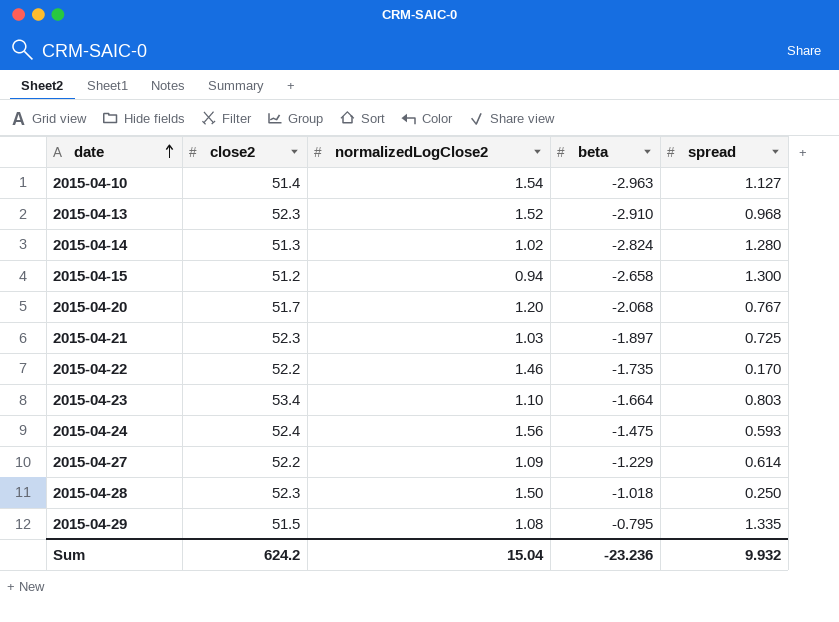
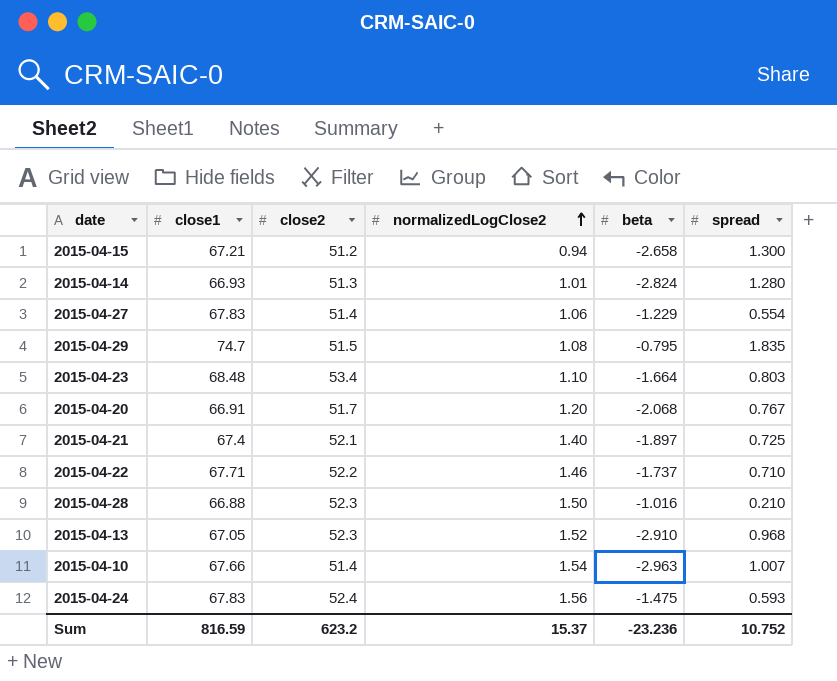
row order: date ascending -> normalizedLogClose2 ascending
column close1 | position: none -> 2
2015-04-14 | normalizedLogClose2: 1.02 -> 1.01
2015-04-27 | close2: 52.2 -> 51.4
2015-04-27 | normalizedLogClose2: 1.09 -> 1.06
2015-04-27 | spread: 0.614 -> 0.554
2015-04-29 | spread: 1.335 -> 1.835
2015-04-21 | close2: 52.3 -> 52.1
2015-04-21 | normalizedLogClose2: 1.03 -> 1.40
2015-04-22 | beta: -1.735 -> -1.737
2015-04-22 | spread: 0.170 -> 0.710
2015-04-28 | beta: -1.018 -> -1.016
2015-04-28 | spread: 0.250 -> 0.210
2015-04-10 | spread: 1.127 -> 1.007
Sum | close2: 624.2 -> 623.2
Sum | normalizedLogClose2: 15.04 -> 15.37
Sum | spread: 9.932 -> 10.752

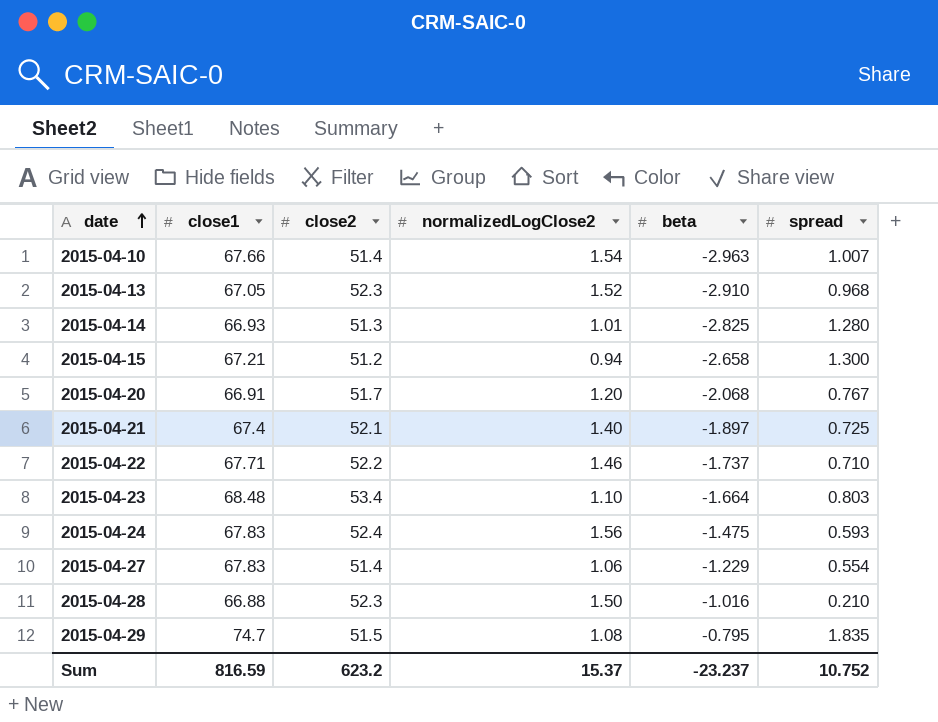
row order: normalizedLogClose2 ascending -> date ascending
2015-04-14 | beta: -2.824 -> -2.825
Sum | beta: -23.236 -> -23.237

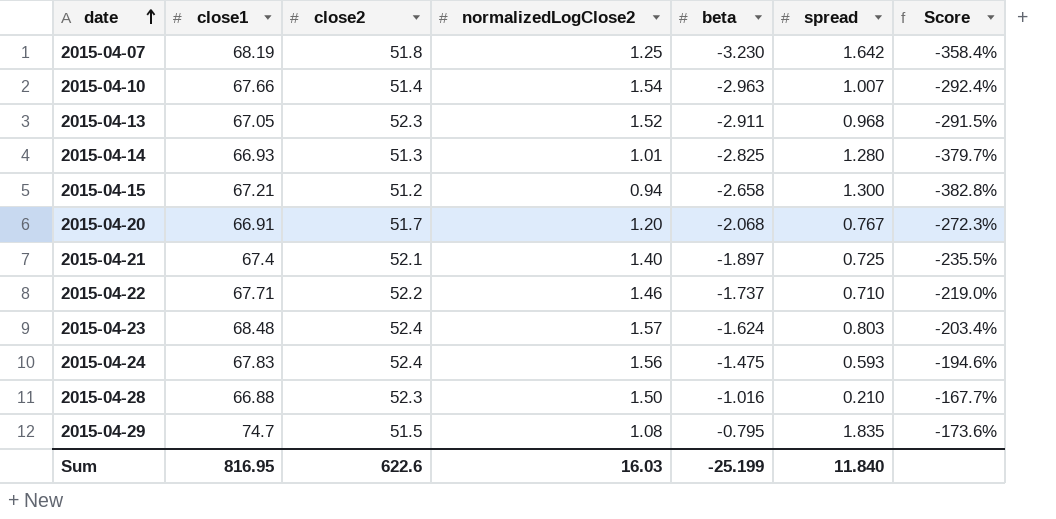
column Score | formula: none -> ([beta] - [normalizedLogClose2]) / [normalizedLogClose2]
row 2015-04-27: 67.83 | 51.4 | 1.06 | -1.229 | 0.554 -> none
row 2015-04-07: none -> 68.19 | 51.8 | 1.25 | -3.230 | 1.642 | -358.4%
2015-04-13 | beta: -2.910 -> -2.911
2015-04-23 | close2: 53.4 -> 52.4
2015-04-23 | normalizedLogClose2: 1.10 -> 1.57
2015-04-23 | beta: -1.664 -> -1.624
Sum | close1: 816.59 -> 816.95
Sum | close2: 623.2 -> 622.6
Sum | normalizedLogClose2: 15.37 -> 16.03
Sum | beta: -23.237 -> -25.199
Sum | spread: 10.752 -> 11.840

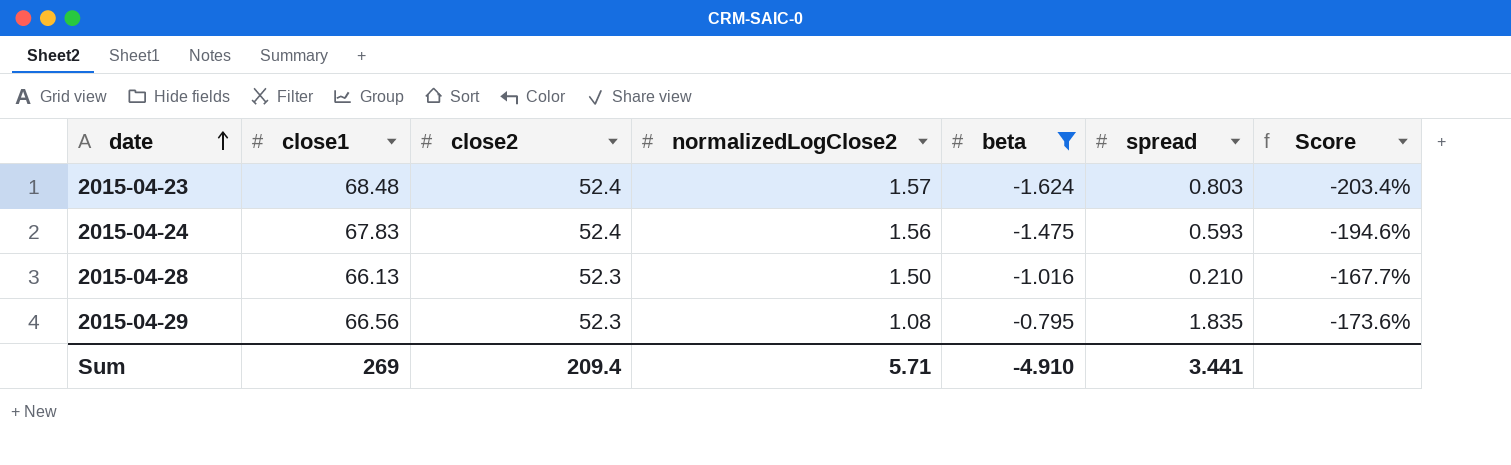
filter: none -> beta >= -1.624
2015-04-28 | close1: 66.88 -> 66.13
2015-04-29 | close1: 74.7 -> 66.56
2015-04-29 | close2: 51.5 -> 52.3
Sum | close1: 816.95 -> 269
Sum | close2: 622.6 -> 209.4
Sum | normalizedLogClose2: 16.03 -> 5.71
Sum | beta: -25.199 -> -4.910
Sum | spread: 11.840 -> 3.441

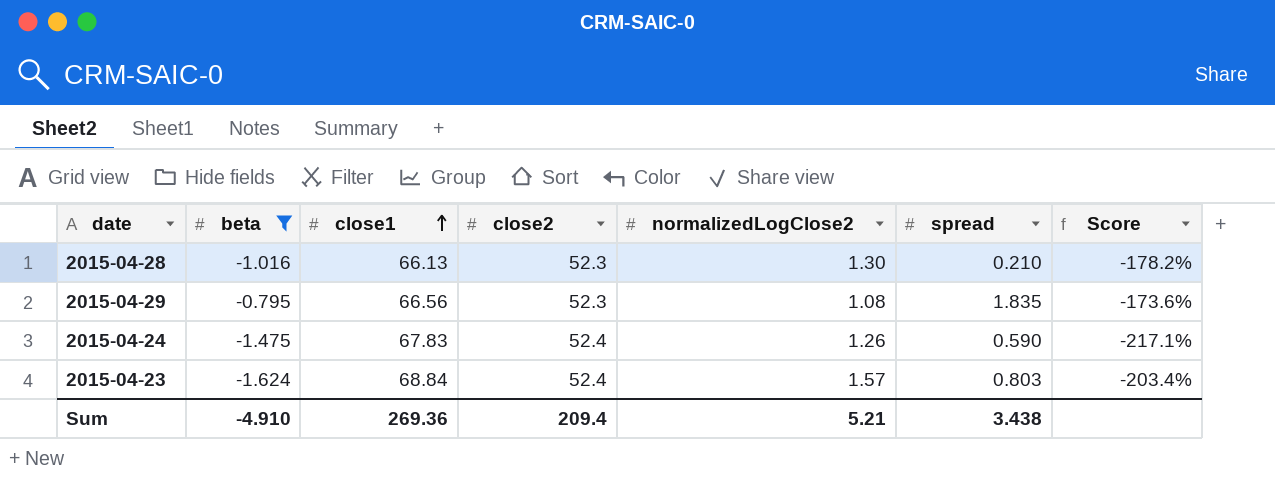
row order: date ascending -> close1 ascending
column beta | position: 5 -> 2
2015-04-28 | normalizedLogClose2: 1.50 -> 1.30
2015-04-28 | Score: -167.7% -> -178.2%
2015-04-24 | normalizedLogClose2: 1.56 -> 1.26
2015-04-24 | spread: 0.593 -> 0.590
2015-04-24 | Score: -194.6% -> -217.1%
2015-04-23 | close1: 68.48 -> 68.84
Sum | close1: 269 -> 269.36
Sum | normalizedLogClose2: 5.71 -> 5.21
Sum | spread: 3.441 -> 3.438

